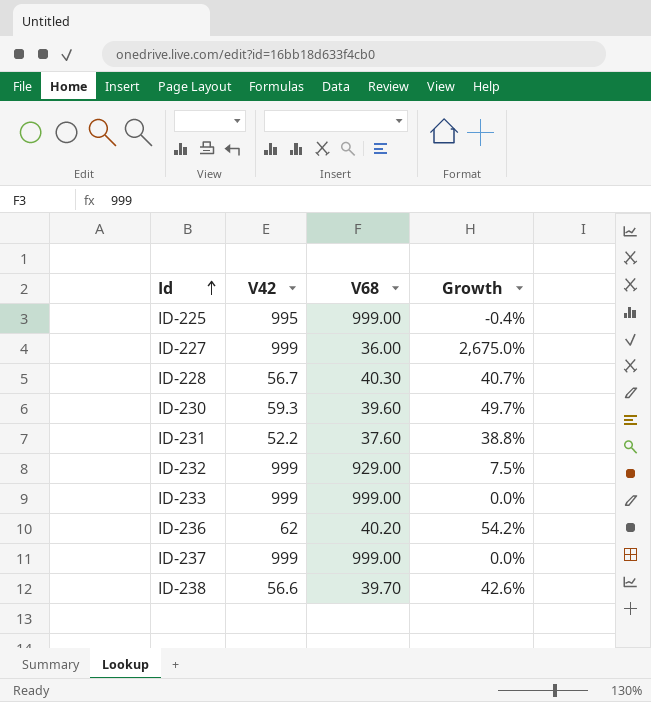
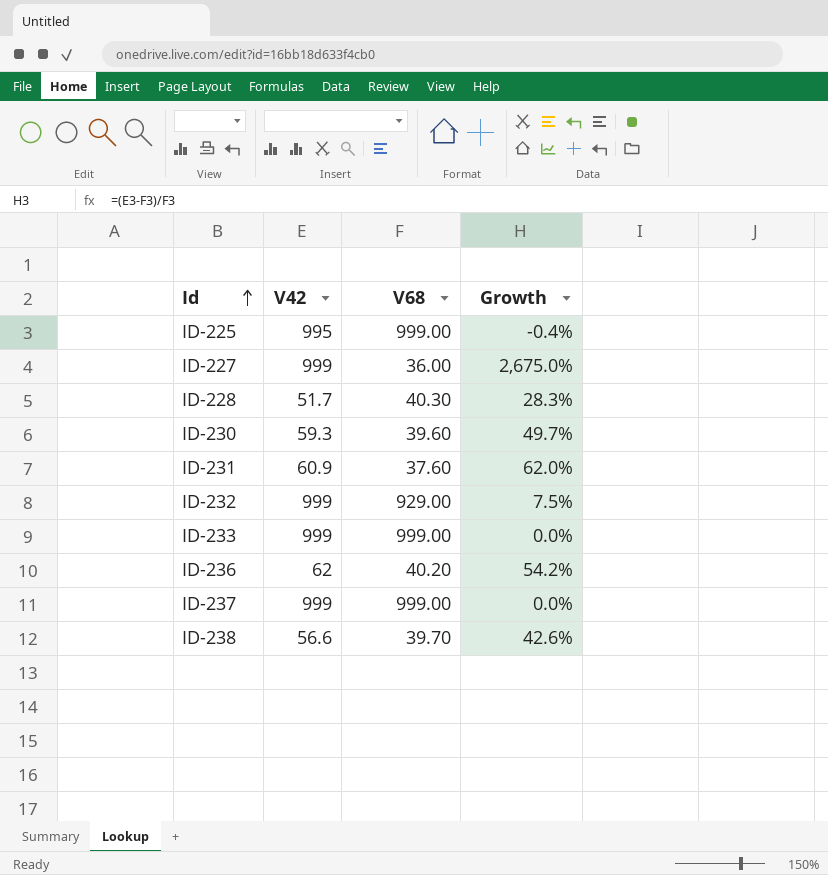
ID-228 | V42: 56.7 -> 51.7
ID-228 | Growth: 40.7% -> 28.3%
ID-231 | V42: 52.2 -> 60.9
ID-231 | Growth: 38.8% -> 62.0%

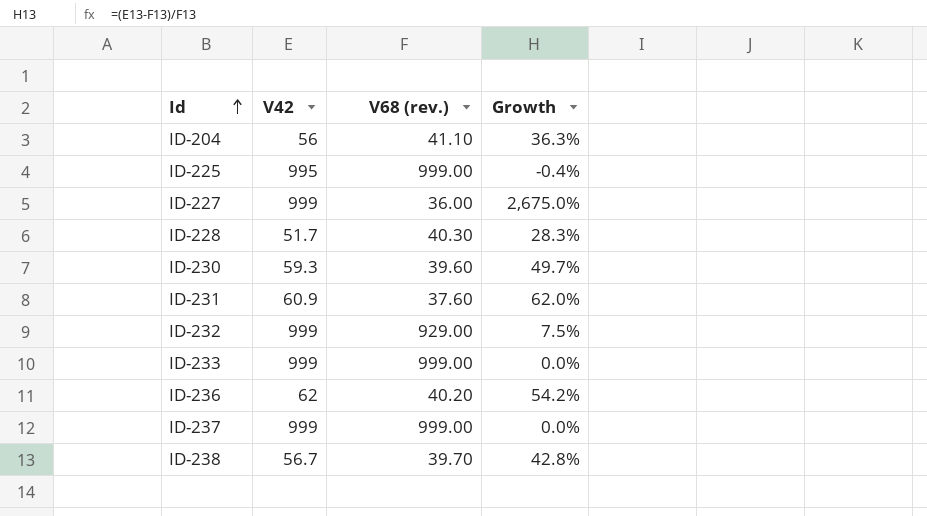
column name: V68 -> V68 (rev.)
row ID-204: none -> 56 | 41.10 | 36.3%
ID-238 | V42: 56.6 -> 56.7
ID-238 | Growth: 42.6% -> 42.8%

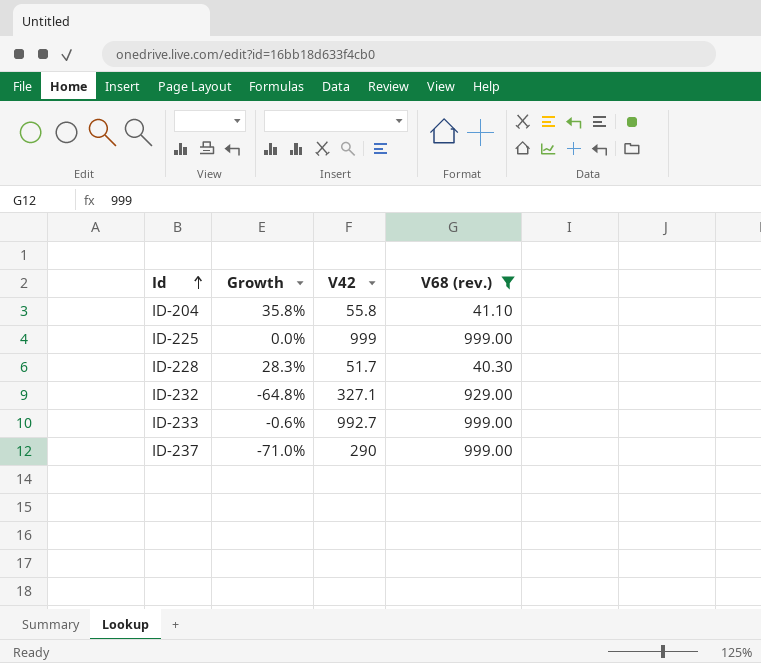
filter: none -> V68 (rev.) >= 40.30
column Growth | position: 4 -> 2
ID-204 | Growth: 36.3% -> 35.8%
ID-204 | V42: 56 -> 55.8
ID-225 | Growth: -0.4% -> 0.0%
ID-225 | V42: 995 -> 999
ID-232 | Growth: 7.5% -> -64.8%
ID-232 | V42: 999 -> 327.1
ID-233 | Growth: 0.0% -> -0.6%
ID-233 | V42: 999 -> 992.7
ID-237 | Growth: 0.0% -> -71.0%
ID-237 | V42: 999 -> 290

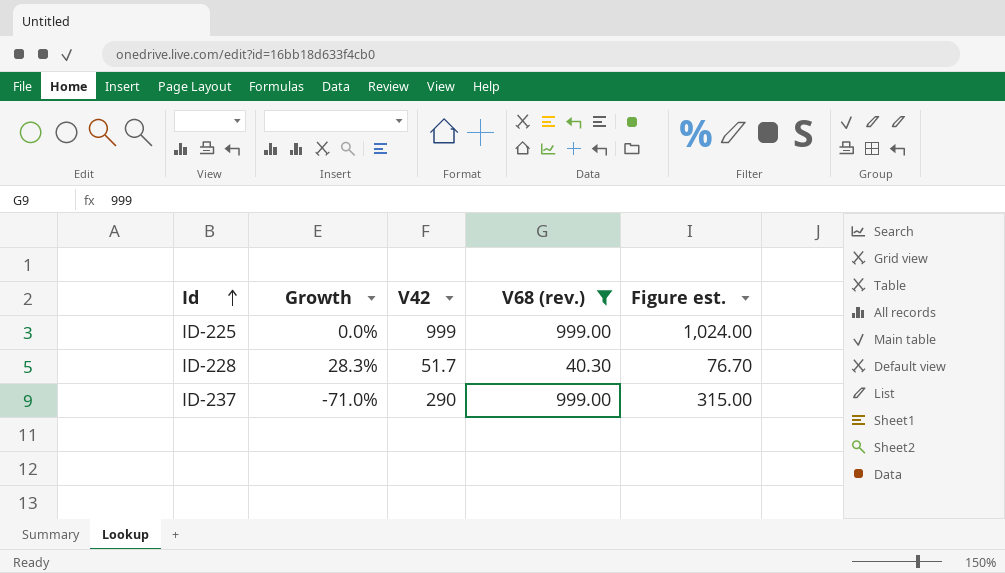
column Figure est. | formula: none -> [V42] + 25
row ID-204: 35.8% | 55.8 | 41.10 -> none
row ID-232: -64.8% | 327.1 | 929.00 -> none
row ID-233: -0.6% | 992.7 | 999.00 -> none

